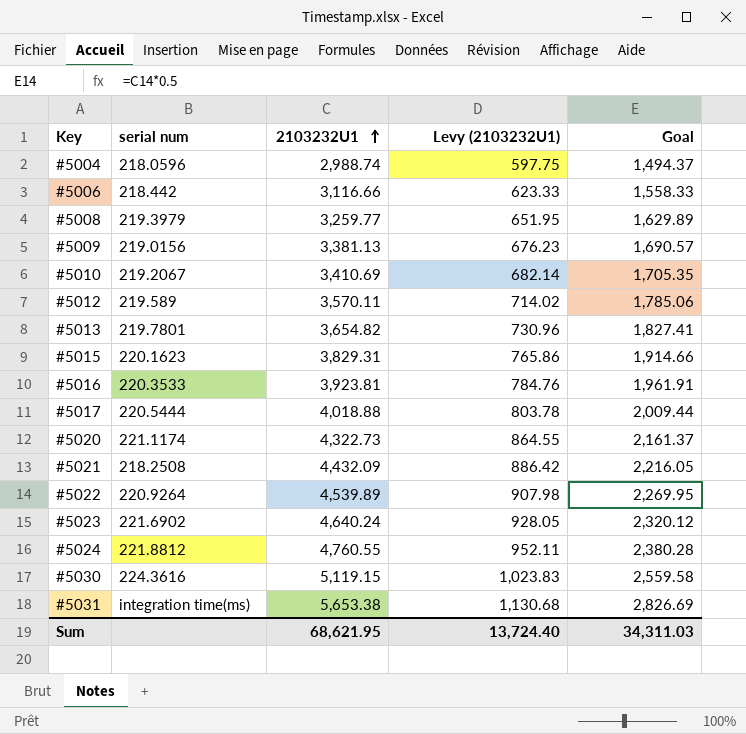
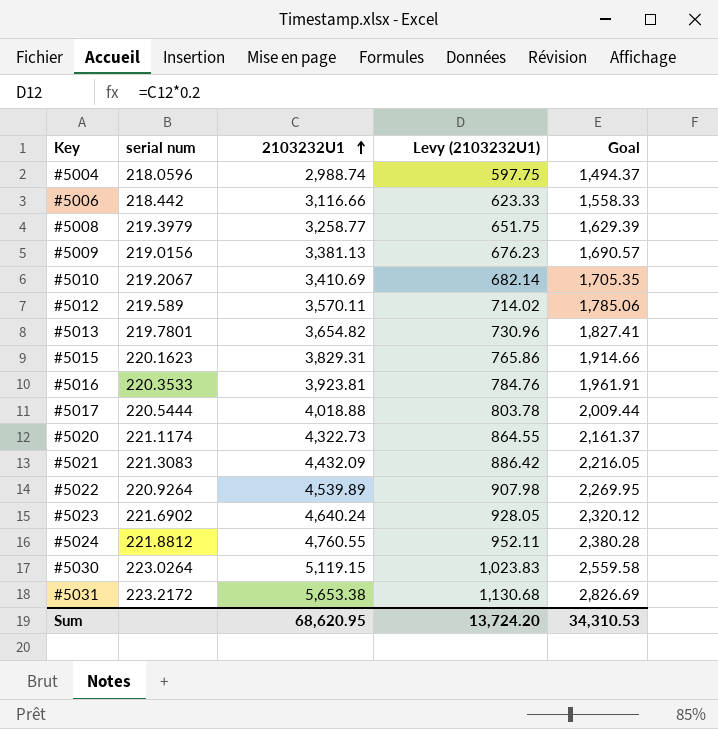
#5008 | 2103232U1: 3,259.77 -> 3,258.77
#5008 | Levy (2103232U1): 651.95 -> 651.75
#5008 | Goal: 1,629.89 -> 1,629.39
#5021 | serial num: 218.2508 -> 221.3083
#5030 | serial num: 224.3616 -> 223.0264
#5031 | serial num: integration time(ms) -> 223.2172
Sum | 2103232U1: 68,621.95 -> 68,620.95
Sum | Levy (2103232U1): 13,724.40 -> 13,724.20
Sum | Goal: 34,311.03 -> 34,310.53

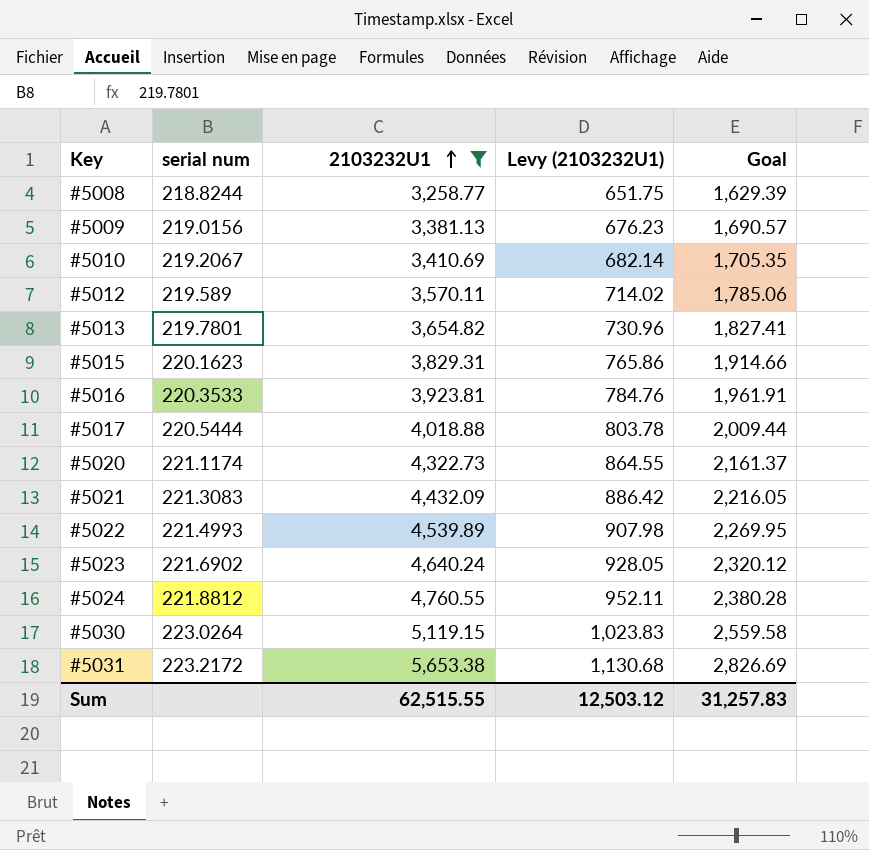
filter: none -> 2103232U1 >= 3,258.77
#5008 | serial num: 219.3979 -> 218.8244
#5022 | serial num: 220.9264 -> 221.4993
Sum | 2103232U1: 68,620.95 -> 62,515.55
Sum | Levy (2103232U1): 13,724.20 -> 12,503.12
Sum | Goal: 34,310.53 -> 31,257.83

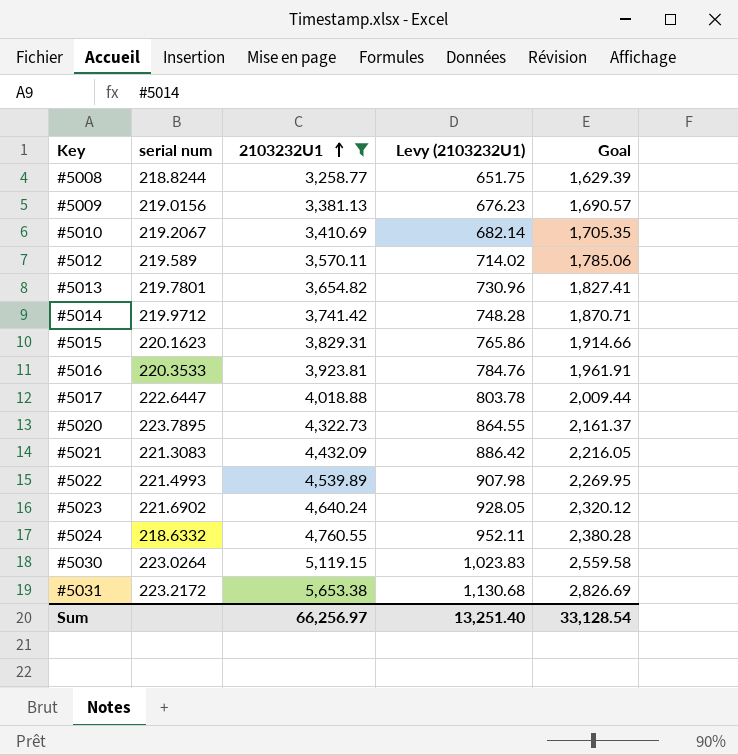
row #5014: none -> 219.9712 | 3,741.42 | 748.28 | 1,870.71
#5017 | serial num: 220.5444 -> 222.6447
#5020 | serial num: 221.1174 -> 223.7895
#5024 | serial num: 221.8812 -> 218.6332
Sum | 2103232U1: 62,515.55 -> 66,256.97
Sum | Levy (2103232U1): 12,503.12 -> 13,251.40
Sum | Goal: 31,257.83 -> 33,128.54

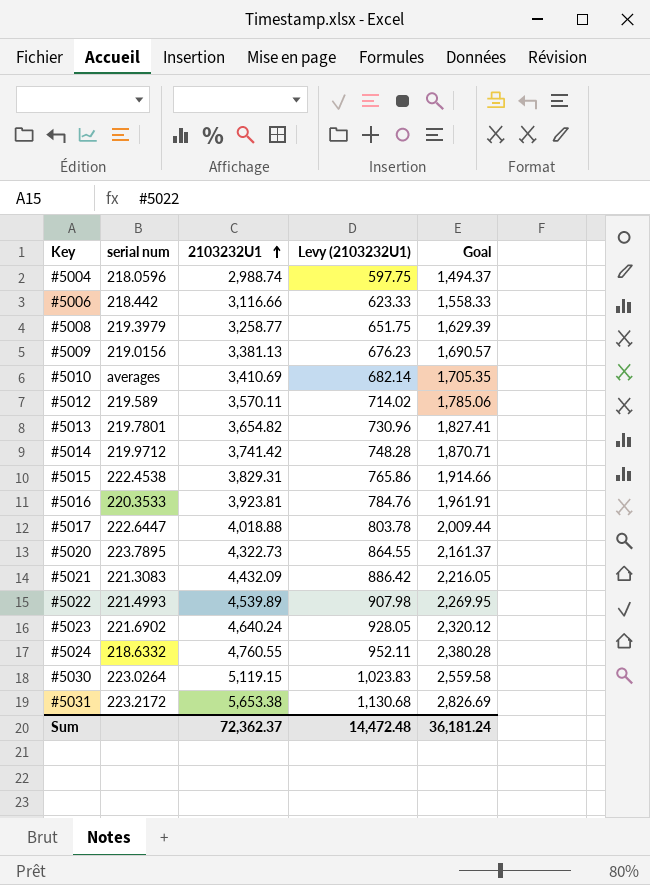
filter: 2103232U1 >= 3,258.77 -> none
#5008 | serial num: 218.8244 -> 219.3979
#5010 | serial num: 219.2067 -> averages
#5015 | serial num: 220.1623 -> 222.4538
Sum | 2103232U1: 66,256.97 -> 72,362.37
Sum | Levy (2103232U1): 13,251.40 -> 14,472.48
Sum | Goal: 33,128.54 -> 36,181.24

